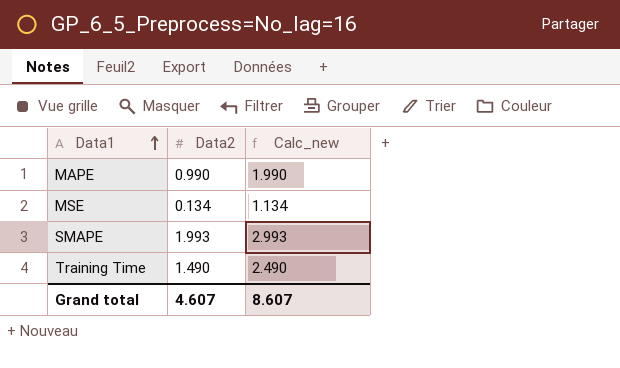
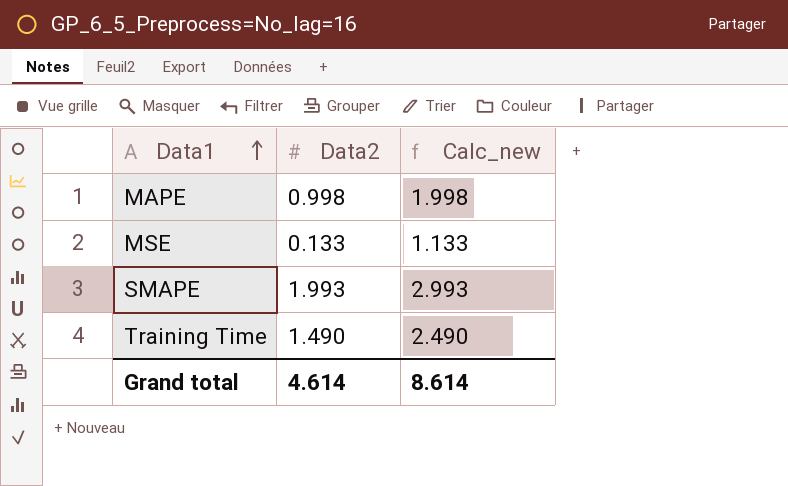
MAPE | Data2: 0.990 -> 0.998
MAPE | Calc_new: 1.990 -> 1.998
MSE | Data2: 0.134 -> 0.133
MSE | Calc_new: 1.134 -> 1.133
Grand total | Data2: 4.607 -> 4.614
Grand total | Calc_new: 8.607 -> 8.614

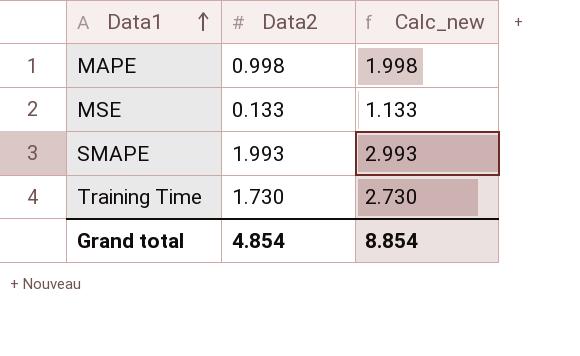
Training Time | Data2: 1.490 -> 1.730
Training Time | Calc_new: 2.490 -> 2.730
Grand total | Data2: 4.614 -> 4.854
Grand total | Calc_new: 8.614 -> 8.854

